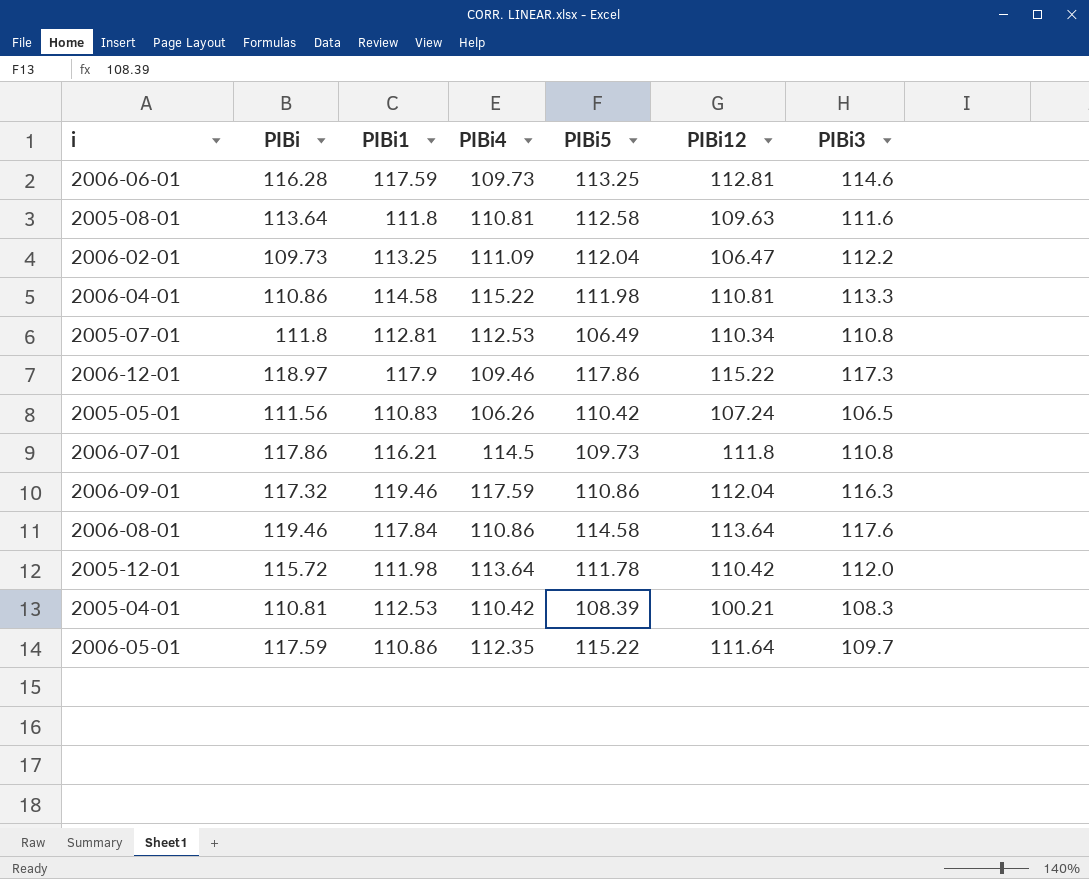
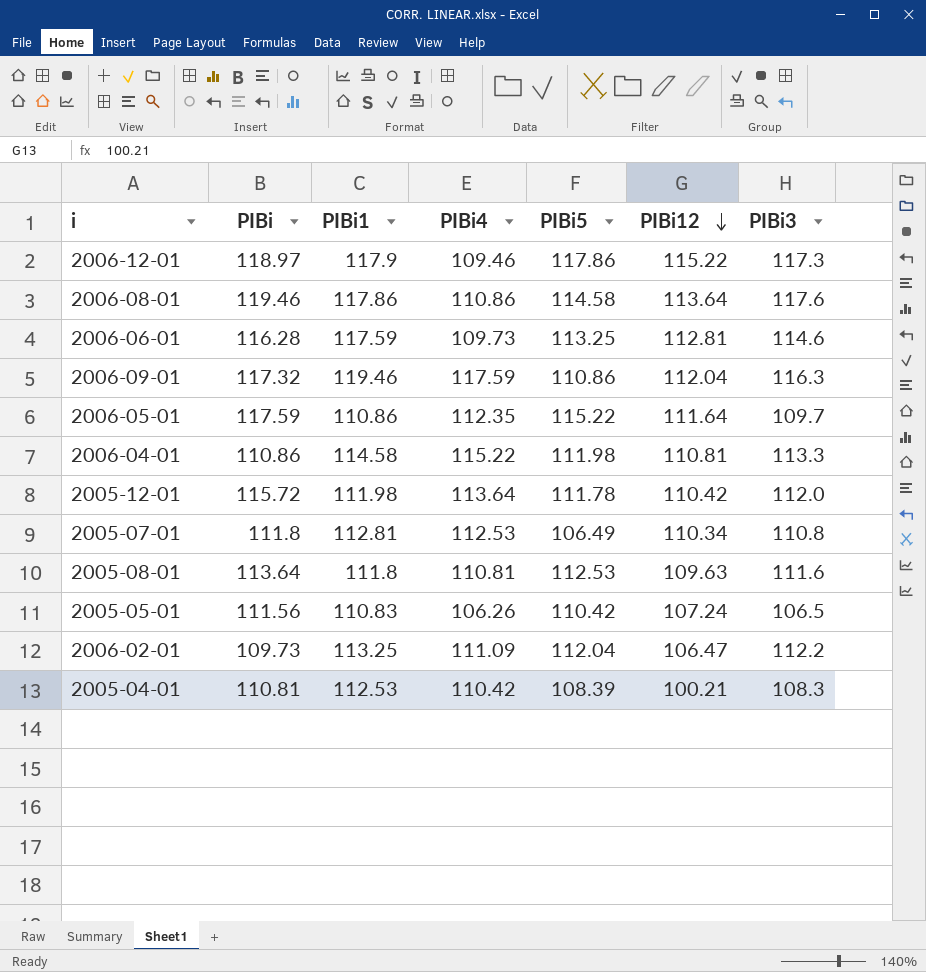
row order: none -> PIBi12 descending
row 2006-07-01: 117.86 | 116.21 | 114.5 | 109.73 | 111.8 | 110.8 -> none
2006-08-01 | PIBi1: 117.84 -> 117.86
2005-08-01 | PIBi5: 112.58 -> 112.53

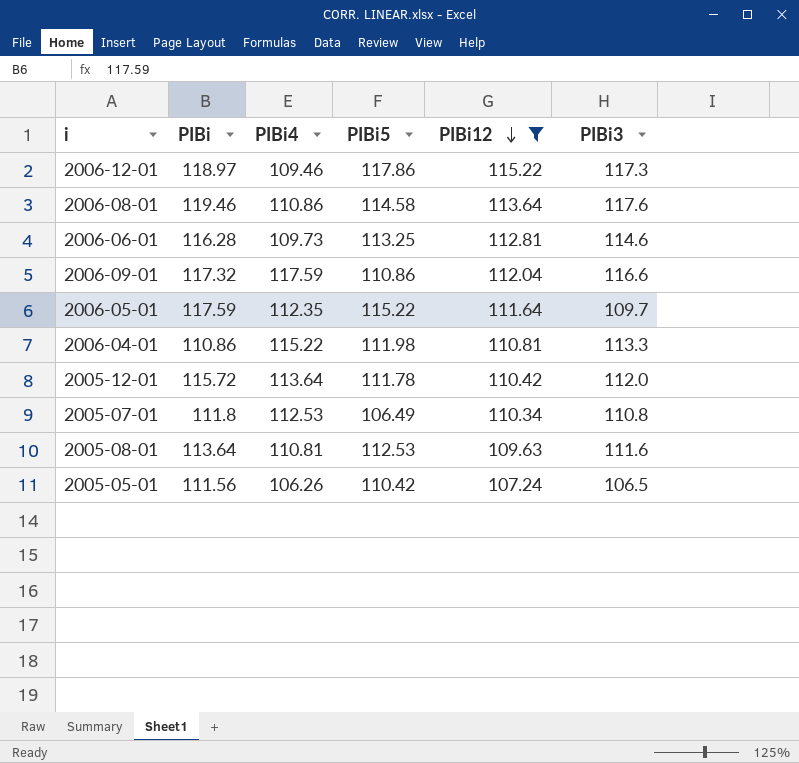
filter: none -> PIBi12 >= 107.24
column PIBi1 | position: 3 -> none
2006-09-01 | PIBi3: 116.3 -> 116.6

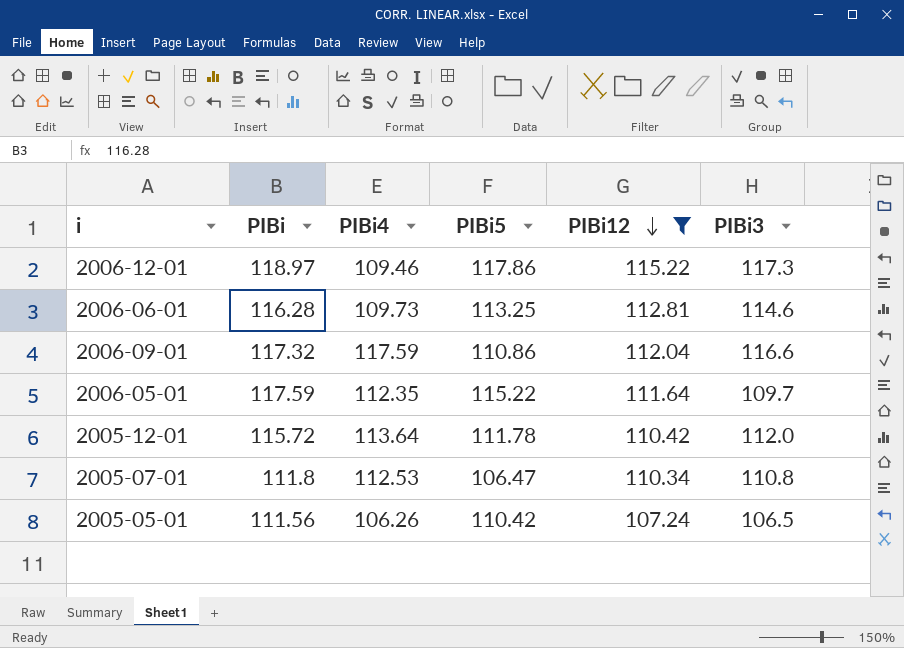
row 2006-08-01: 119.46 | 110.86 | 114.58 | 113.64 | 117.6 -> none
row 2006-04-01: 110.86 | 115.22 | 111.98 | 110.81 | 113.3 -> none
row 2005-08-01: 113.64 | 110.81 | 112.53 | 109.63 | 111.6 -> none
2005-07-01 | PIBi5: 106.49 -> 106.47

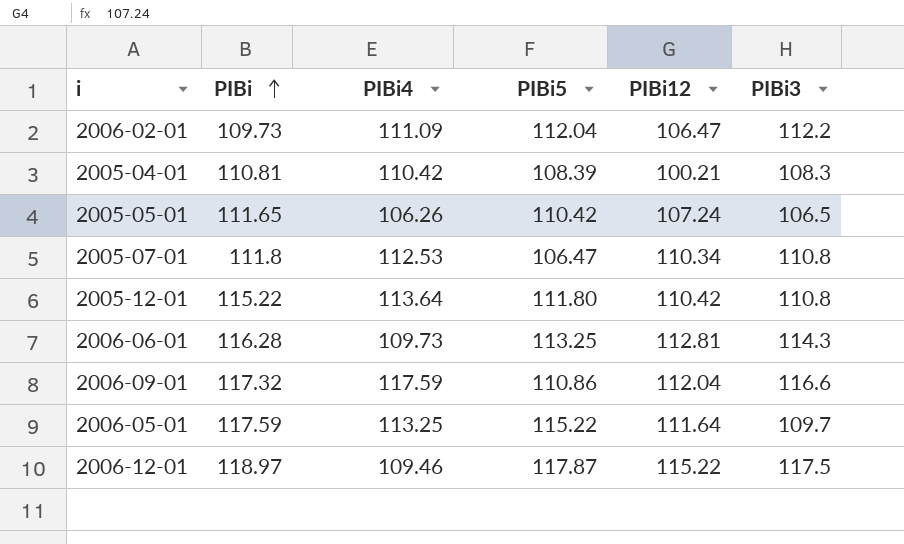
filter: PIBi12 >= 107.24 -> none
row order: PIBi12 descending -> PIBi ascending
2005-05-01 | PIBi: 111.56 -> 111.65
2005-12-01 | PIBi: 115.72 -> 115.22
2005-12-01 | PIBi5: 111.78 -> 111.80
2005-12-01 | PIBi3: 112.0 -> 110.8
2006-06-01 | PIBi3: 114.6 -> 114.3
2006-05-01 | PIBi4: 112.35 -> 113.25
2006-12-01 | PIBi5: 117.86 -> 117.87
2006-12-01 | PIBi3: 117.3 -> 117.5

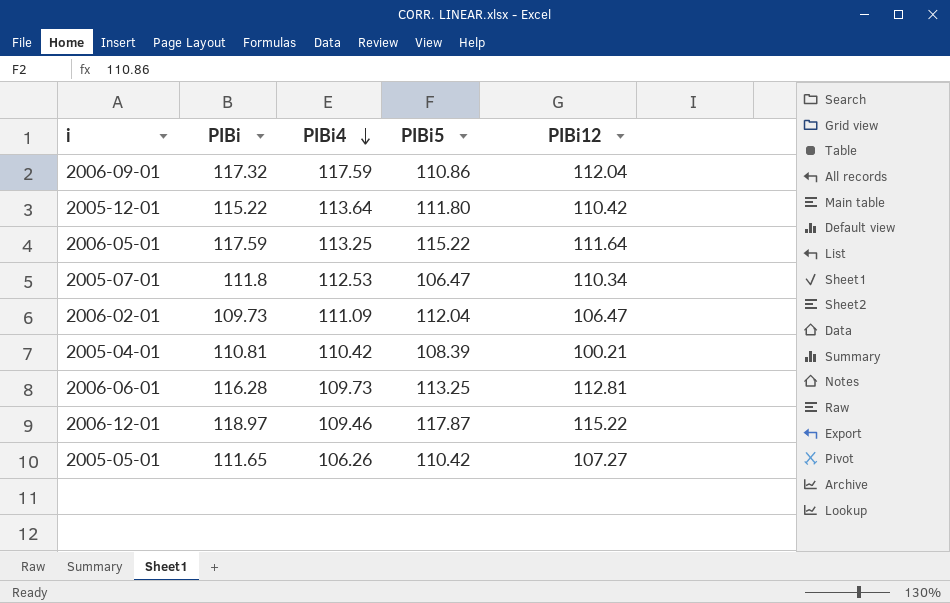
row order: PIBi ascending -> PIBi4 descending
column PIBi3 | position: 6 -> none
2005-05-01 | PIBi12: 107.24 -> 107.27

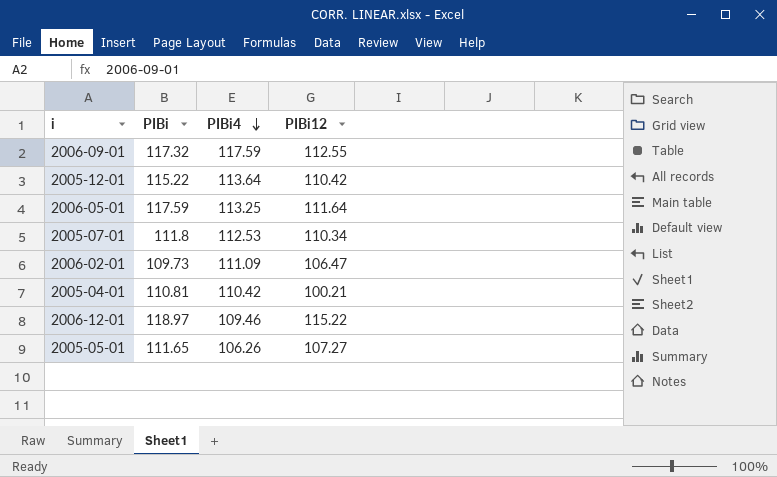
column PIBi5 | position: 4 -> none
row 2006-06-01: 116.28 | 109.73 | 113.25 | 112.81 -> none
2006-09-01 | PIBi12: 112.04 -> 112.55

